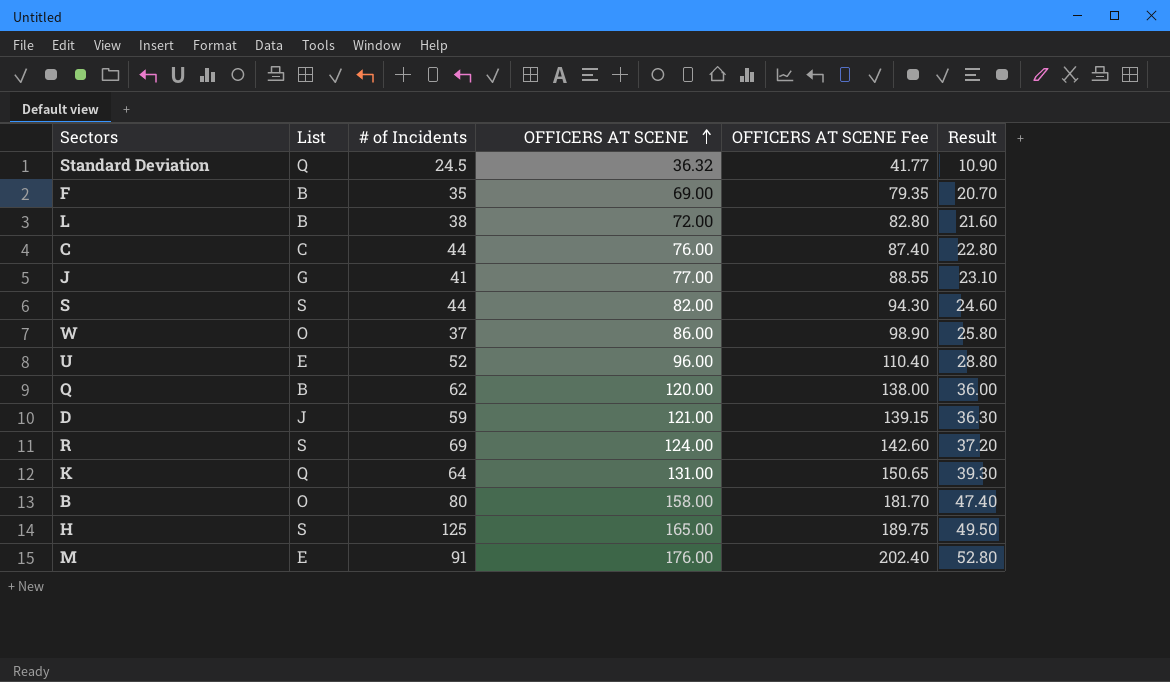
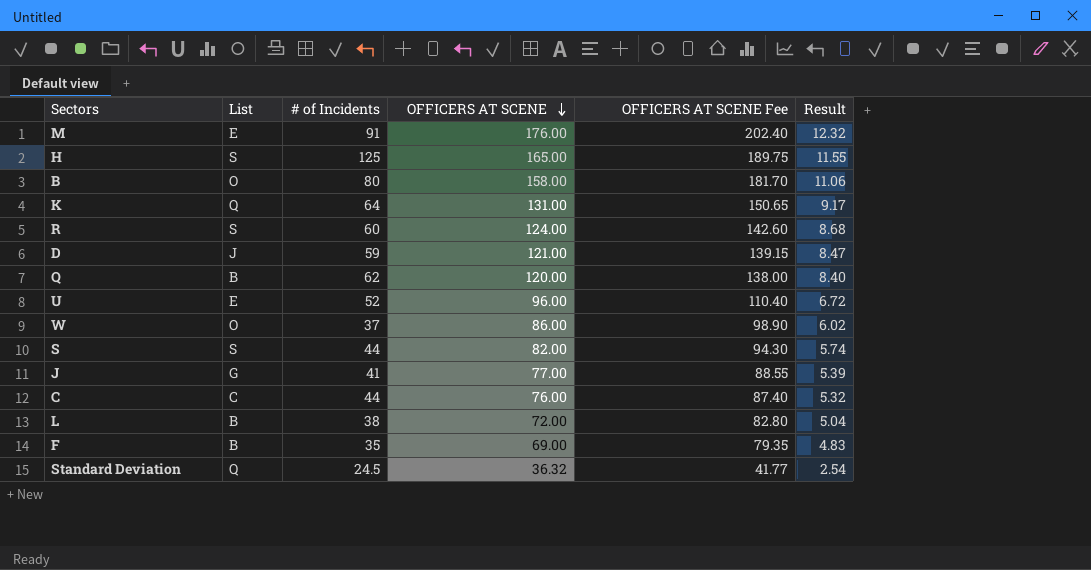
row order: OFFICERS AT SCENE ascending -> OFFICERS AT SCENE descending
column Result | formula: [OFFICERS AT SCENE] * 0.3 -> [OFFICERS AT SCENE] * 0.07
R | # of Incidents: 69 -> 60

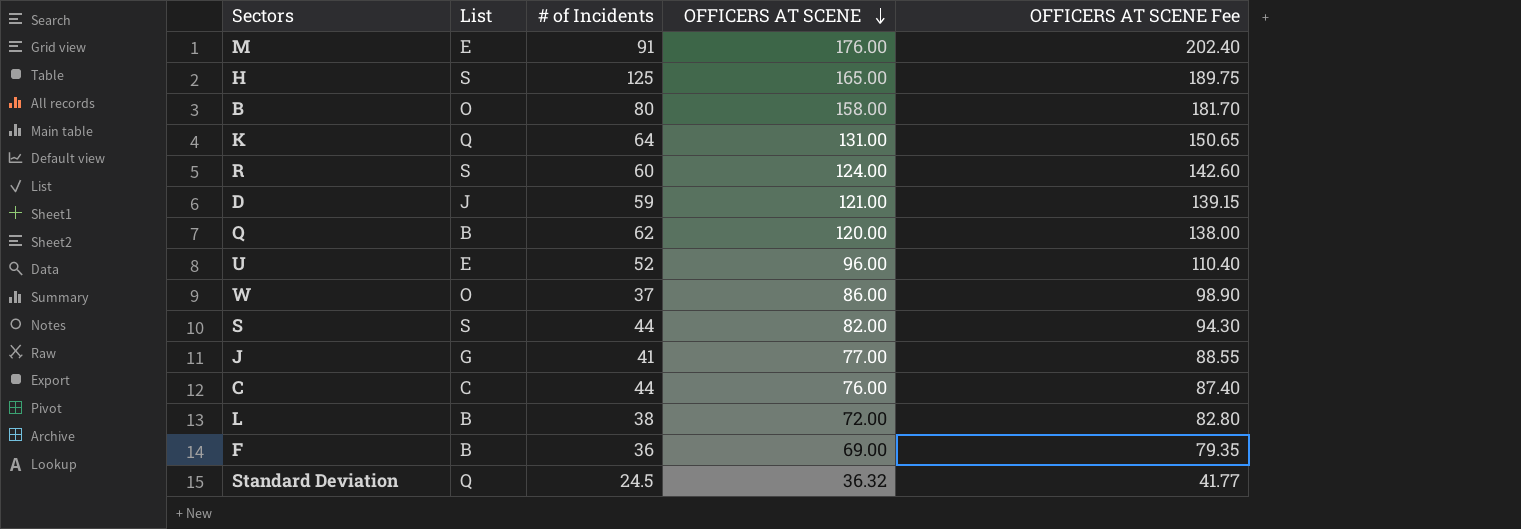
column Result | formula: [OFFICERS AT SCENE] * 0.07 -> none
F | # of Incidents: 35 -> 36

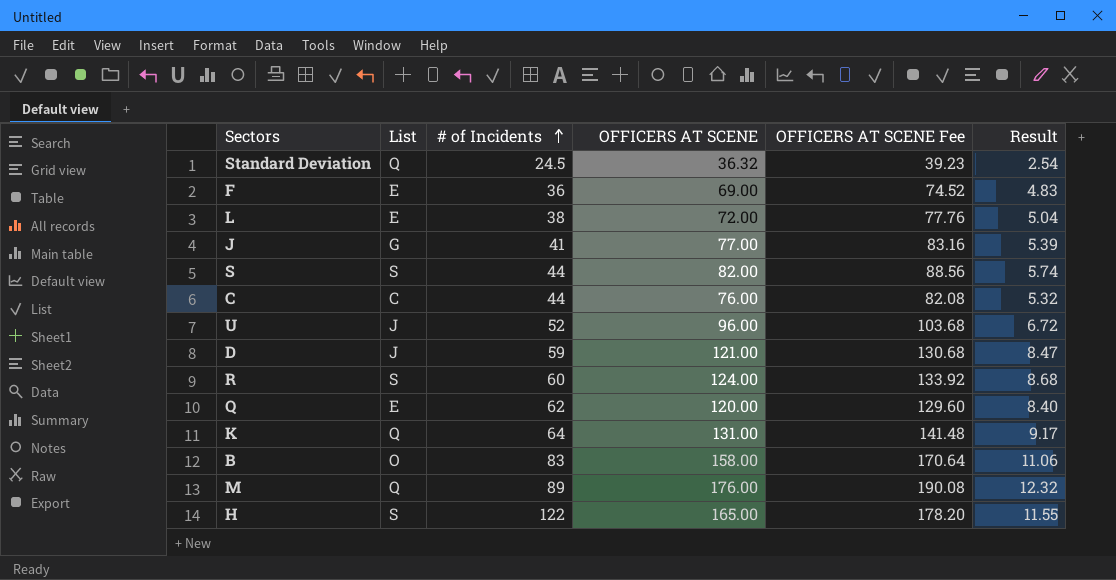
row order: OFFICERS AT SCENE descending -> # of Incidents ascending
column OFFICERS AT SCENE Fee | formula: [OFFICERS AT SCENE] * 1.15 -> [OFFICERS AT SCENE] * 1.08
column Result | formula: none -> [OFFICERS AT SCENE] * 0.07
row W: O | 37 | 86.00 | 98.90 -> none
F | List: B -> E
L | List: B -> E
U | List: E -> J
Q | List: B -> E
B | # of Incidents: 80 -> 83
M | List: E -> Q
M | # of Incidents: 91 -> 89
H | # of Incidents: 125 -> 122

